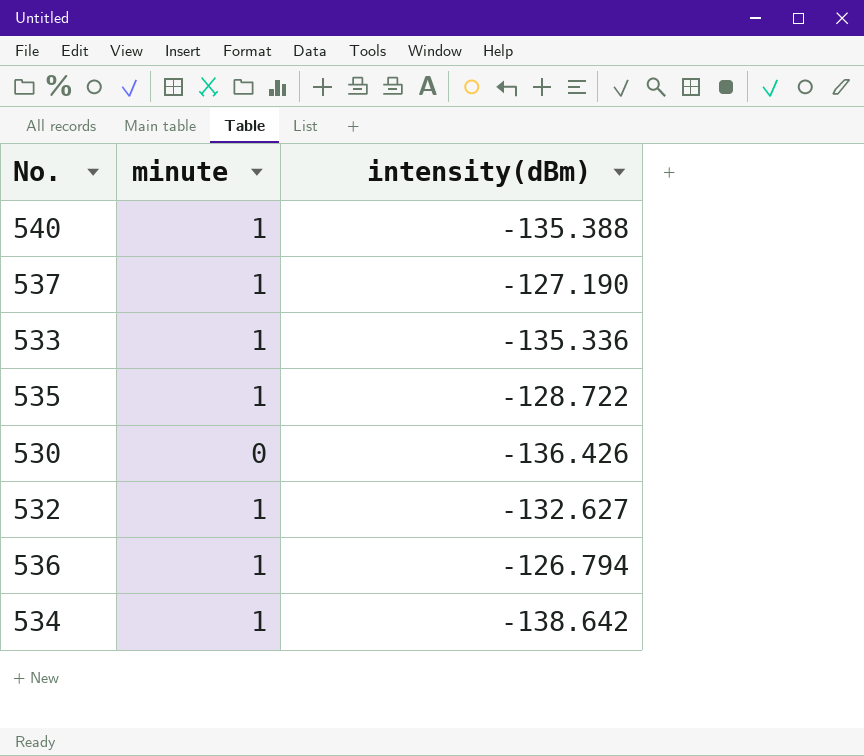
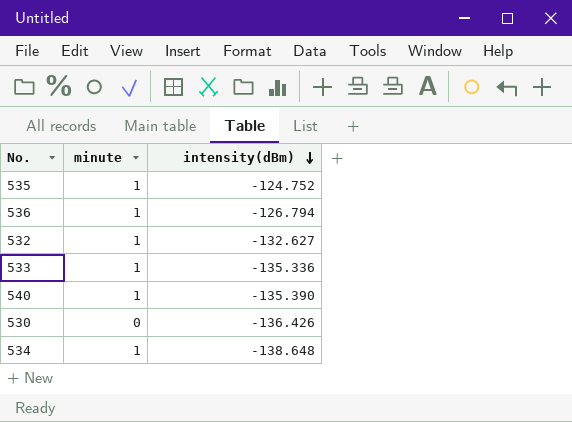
row order: none -> intensity(dBm) descending
row 537: 1 | -127.190 -> none
535 | intensity(dBm): -128.722 -> -124.752
540 | intensity(dBm): -135.388 -> -135.390
534 | intensity(dBm): -138.642 -> -138.648

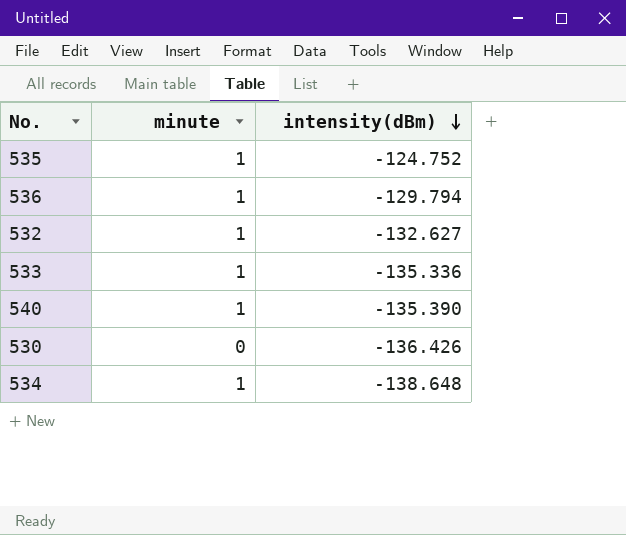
536 | intensity(dBm): -126.794 -> -129.794

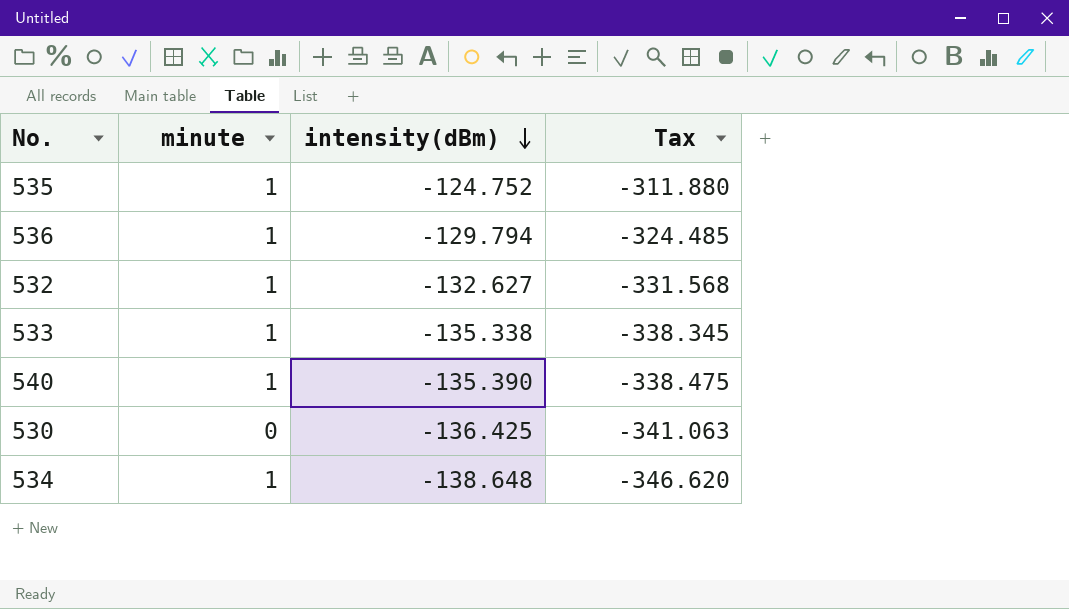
column Tax | formula: none -> [intensity(dBm)] * 2.5
533 | intensity(dBm): -135.336 -> -135.338
530 | intensity(dBm): -136.426 -> -136.425

